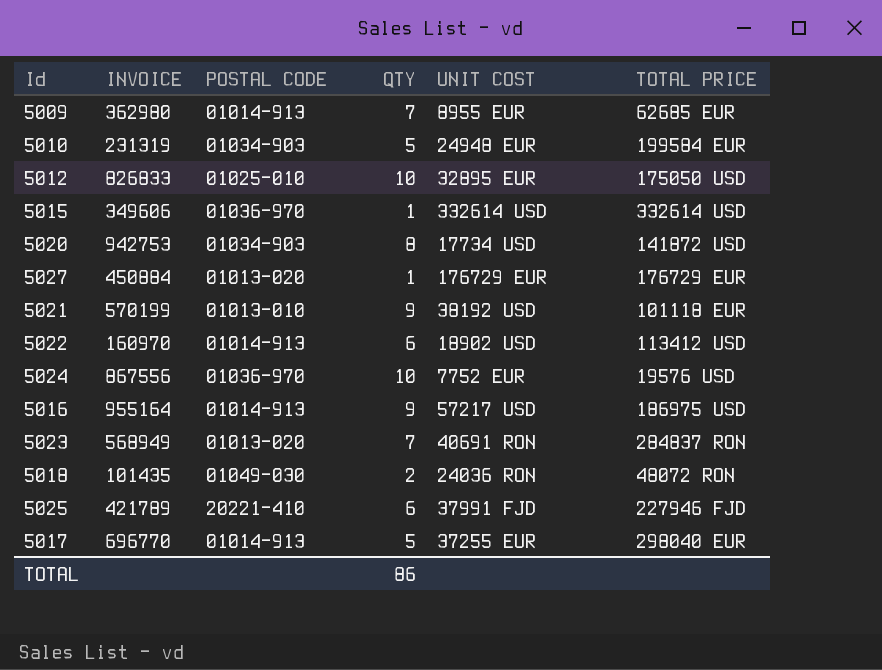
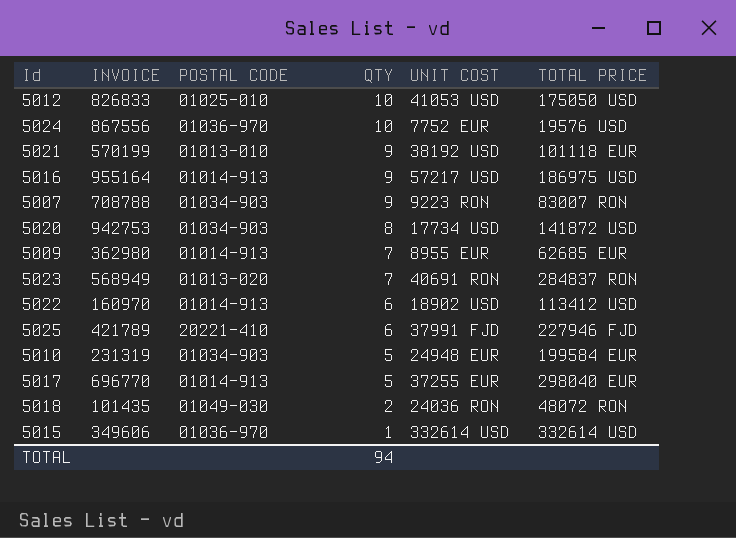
row order: none -> QTY descending
row 5027: 450884 | 01013-020 | 1 | 176729 EUR | 176729 EUR -> none
5012 | UNIT COST: 32895 EUR -> 41053 USD
row 5007: none -> 708788 | 01034-903 | 9 | 9223 RON | 83007 RON
TOTAL | QTY: 86 -> 94

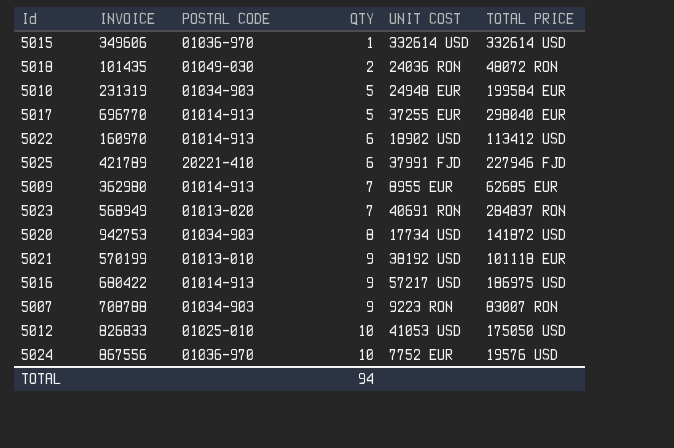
row order: QTY descending -> QTY ascending
5016 | INVOICE: 955164 -> 680422

